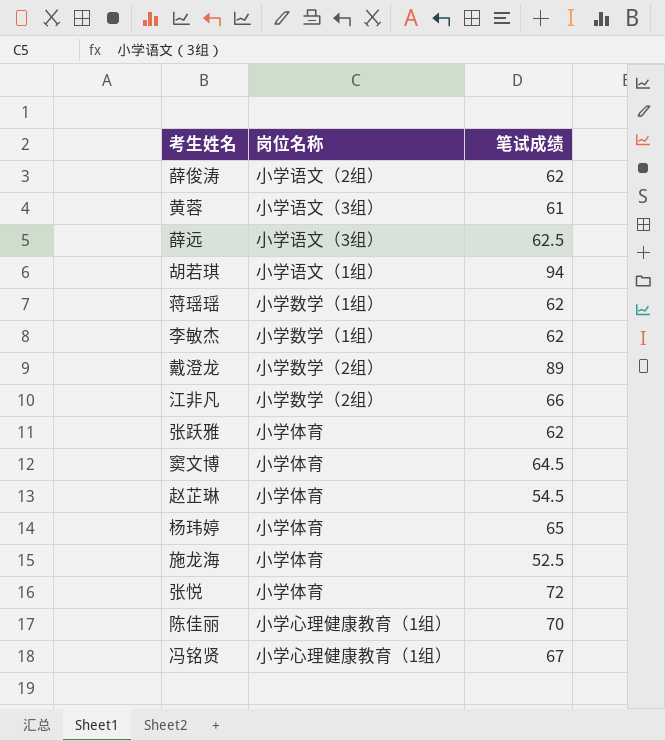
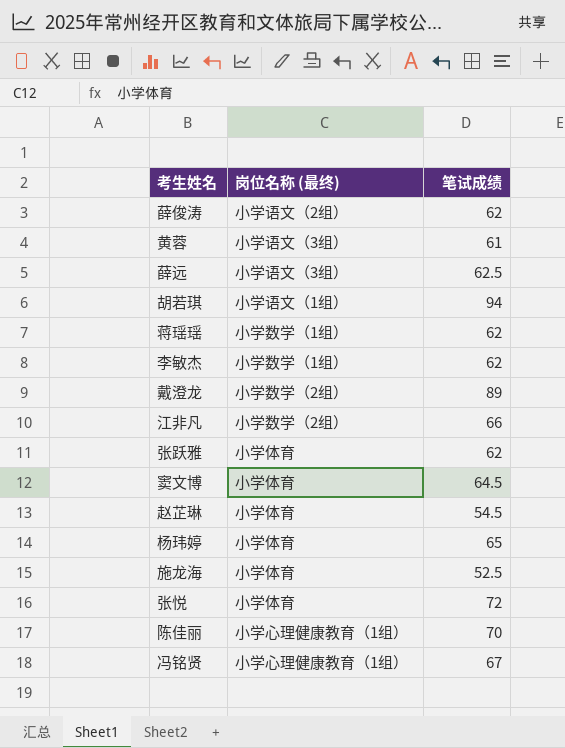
column name: 岗位名称 -> 岗位名称 (最终)

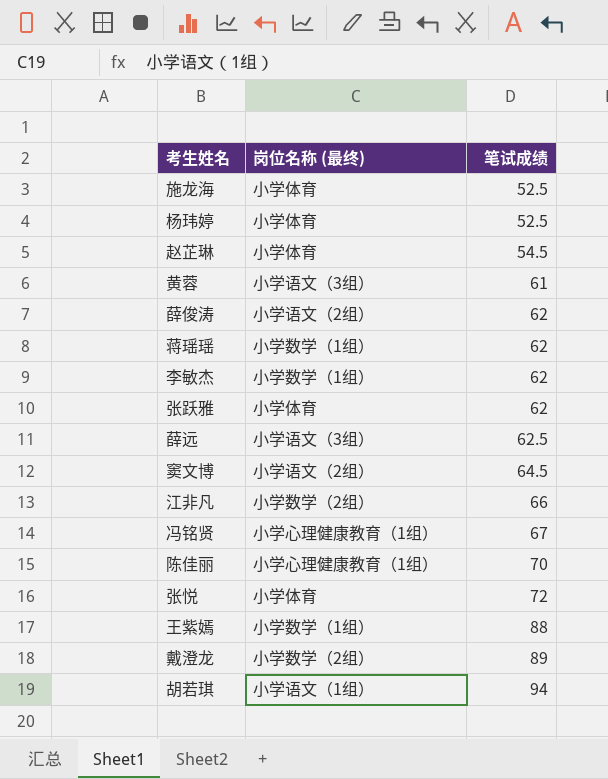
row order: none -> 笔试成绩 ascending
杨玮婷 | 笔试成绩: 65 -> 52.5
窦文博 | 岗位名称 (最终): 小学体育 -> 小学语文（2组）
row 王紫嫣: none -> 小学数学（1组） | 88

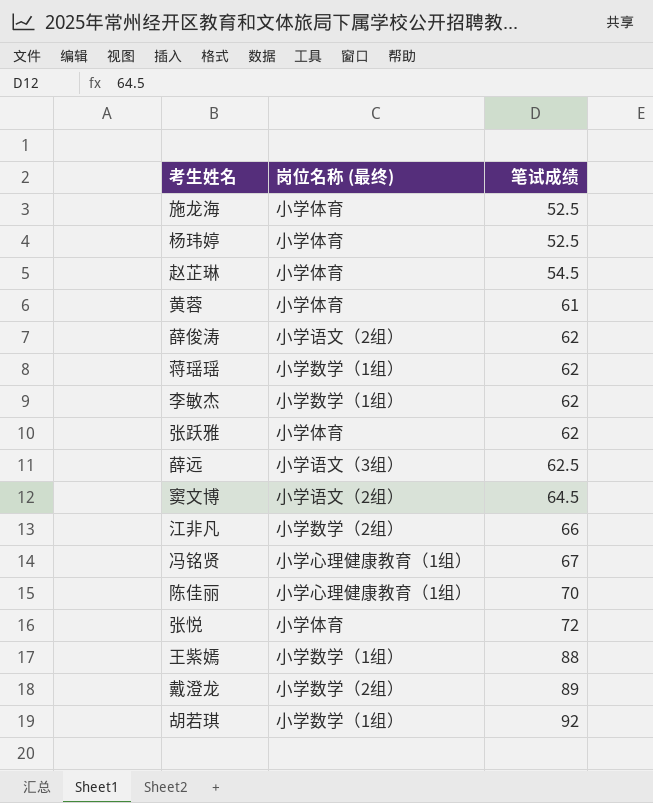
黄蓉 | 岗位名称 (最终): 小学语文（3组） -> 小学体育
胡若琪 | 岗位名称 (最终): 小学语文（1组） -> 小学数学（1组）
胡若琪 | 笔试成绩: 94 -> 92

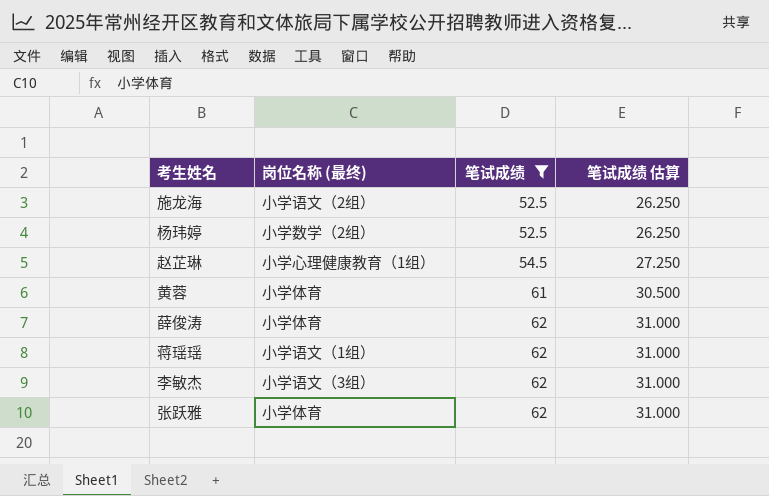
filter: none -> 笔试成绩 <= 62
column 笔试成绩 估算 | formula: none -> [笔试成绩] * 0.5
施龙海 | 岗位名称 (最终): 小学体育 -> 小学语文（2组）
杨玮婷 | 岗位名称 (最终): 小学体育 -> 小学数学（2组）
赵芷琳 | 岗位名称 (最终): 小学体育 -> 小学心理健康教育（1组）
薛俊涛 | 岗位名称 (最终): 小学语文（2组） -> 小学体育
蒋瑶瑶 | 岗位名称 (最终): 小学数学（1组） -> 小学语文（1组）
李敏杰 | 岗位名称 (最终): 小学数学（1组） -> 小学语文（3组）

